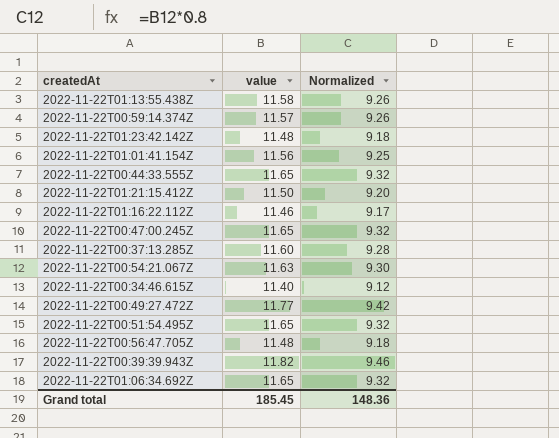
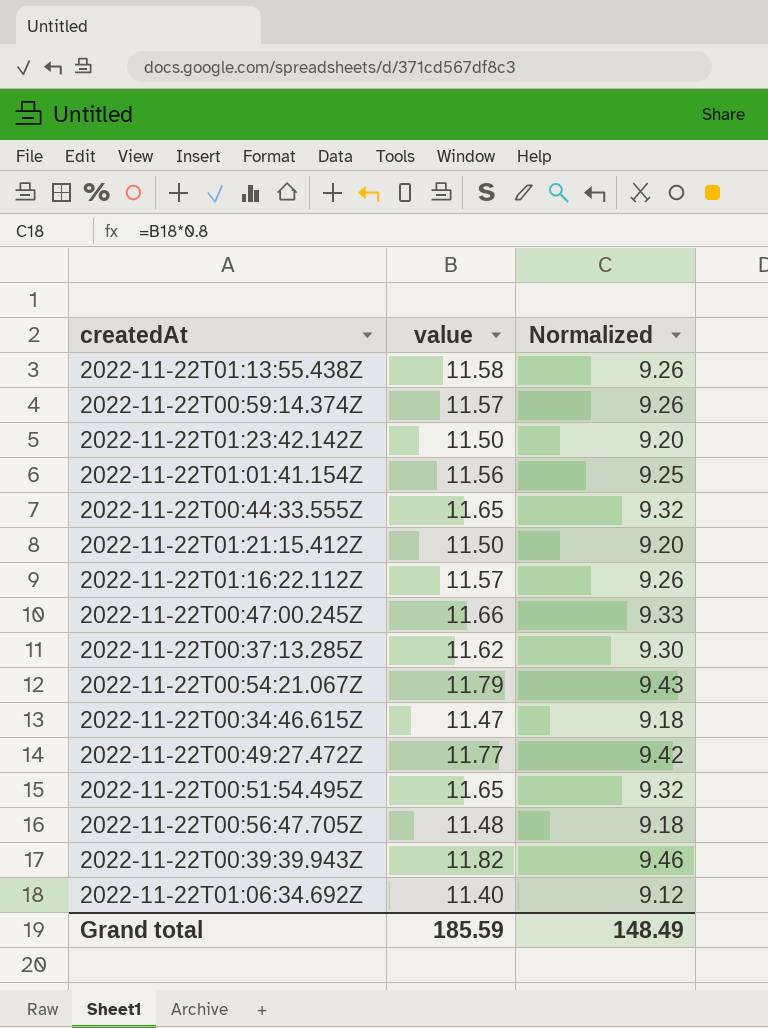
2022-11-22T01:23:42.142Z | value: 11.48 -> 11.50
2022-11-22T01:23:42.142Z | Normalized: 9.18 -> 9.20
2022-11-22T01:16:22.112Z | value: 11.46 -> 11.57
2022-11-22T01:16:22.112Z | Normalized: 9.17 -> 9.26
2022-11-22T00:47:00.245Z | value: 11.65 -> 11.66
2022-11-22T00:47:00.245Z | Normalized: 9.32 -> 9.33
2022-11-22T00:37:13.285Z | value: 11.60 -> 11.62
2022-11-22T00:37:13.285Z | Normalized: 9.28 -> 9.30
2022-11-22T00:54:21.067Z | value: 11.63 -> 11.79
2022-11-22T00:54:21.067Z | Normalized: 9.30 -> 9.43
2022-11-22T00:34:46.615Z | value: 11.40 -> 11.47
2022-11-22T00:34:46.615Z | Normalized: 9.12 -> 9.18
2022-11-22T01:06:34.692Z | value: 11.65 -> 11.40
2022-11-22T01:06:34.692Z | Normalized: 9.32 -> 9.12
Grand total | value: 185.45 -> 185.59
Grand total | Normalized: 148.36 -> 148.49

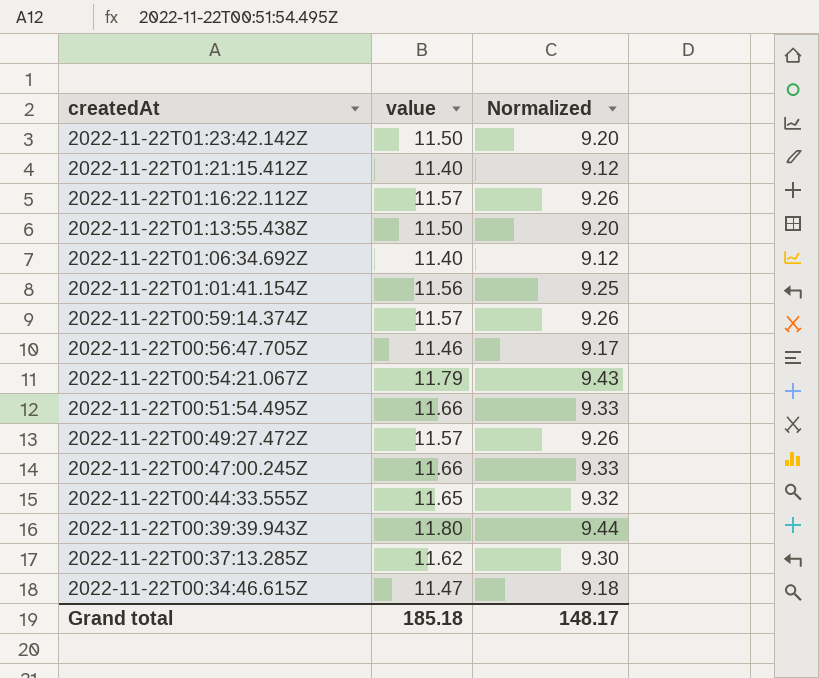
row order: none -> createdAt descending
2022-11-22T01:21:15.412Z | value: 11.50 -> 11.40
2022-11-22T01:21:15.412Z | Normalized: 9.20 -> 9.12
2022-11-22T01:13:55.438Z | value: 11.58 -> 11.50
2022-11-22T01:13:55.438Z | Normalized: 9.26 -> 9.20
2022-11-22T00:56:47.705Z | value: 11.48 -> 11.46
2022-11-22T00:56:47.705Z | Normalized: 9.18 -> 9.17
2022-11-22T00:51:54.495Z | value: 11.65 -> 11.66
2022-11-22T00:51:54.495Z | Normalized: 9.32 -> 9.33
2022-11-22T00:49:27.472Z | value: 11.77 -> 11.57
2022-11-22T00:49:27.472Z | Normalized: 9.42 -> 9.26
2022-11-22T00:39:39.943Z | value: 11.82 -> 11.80
2022-11-22T00:39:39.943Z | Normalized: 9.46 -> 9.44
Grand total | value: 185.59 -> 185.18
Grand total | Normalized: 148.49 -> 148.17

